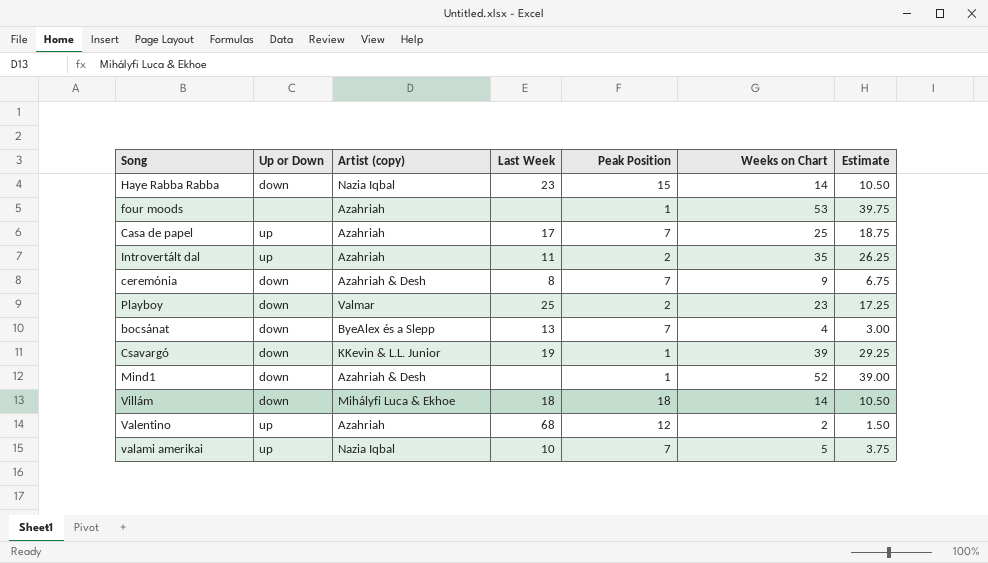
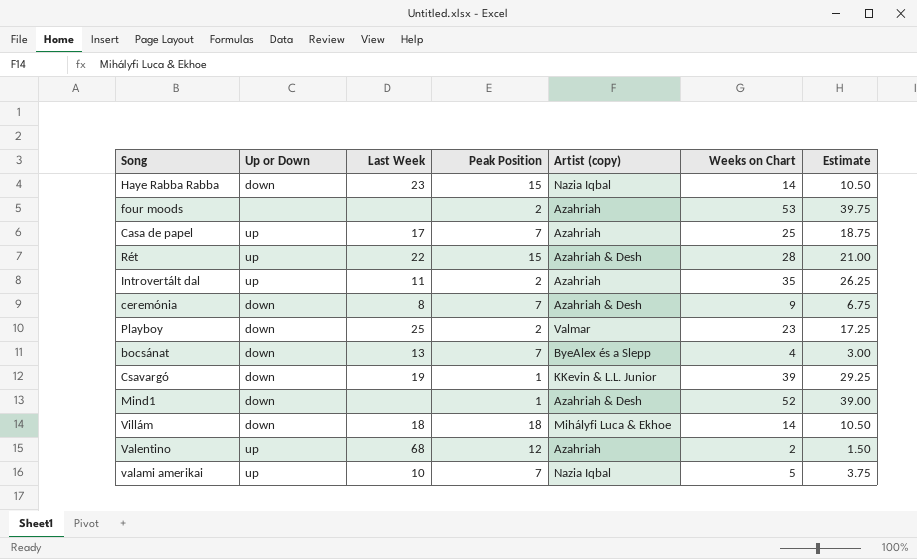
column Artist (copy) | position: 3 -> 5
four moods | Peak Position: 1 -> 2
row Rét: none -> up | 22 | 15 | Azahriah & Desh | 28 | 21.00

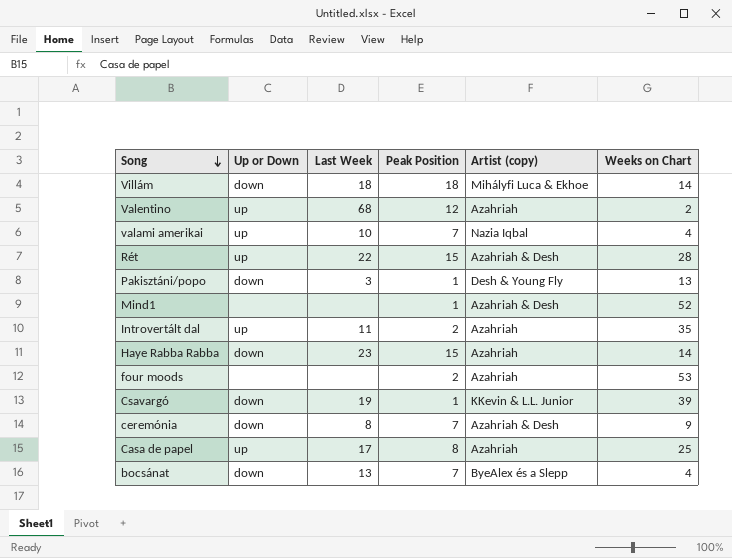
row order: none -> Song descending
column Estimate | formula: [Weeks on Chart] * 0.75 -> none
row Playboy: down | 25 | 2 | Valmar | 23 | 17.25 -> none
valami amerikai | Weeks on Chart: 5 -> 4
row Pakisztáni/popo: none -> down | 3 | 1 | Desh & Young Fly | 13
Mind1 | Up or Down: down -> none
Haye Rabba Rabba | Artist (copy): Nazia Iqbal -> Azahriah
Casa de papel | Peak Position: 7 -> 8

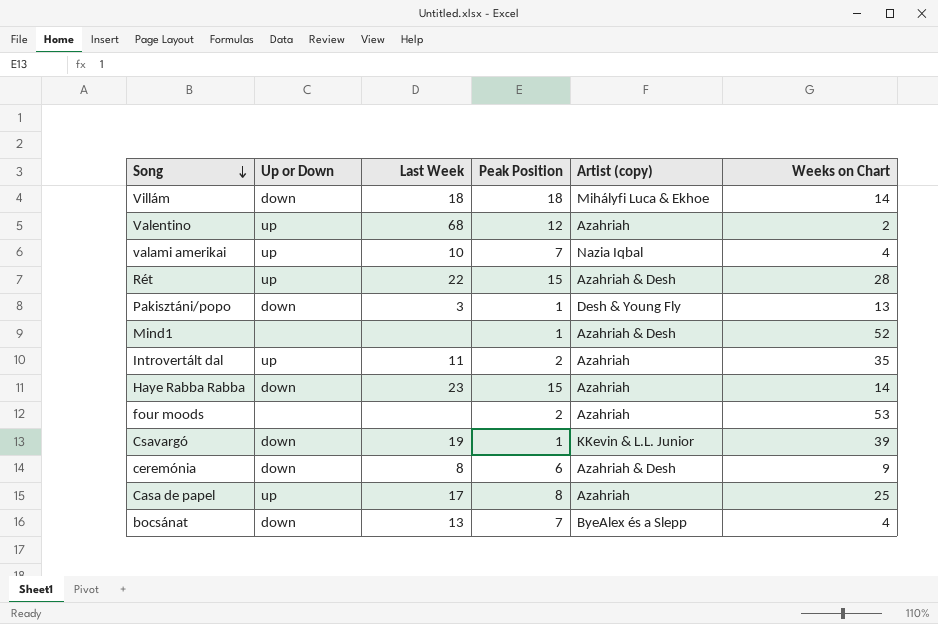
ceremónia | Peak Position: 7 -> 6

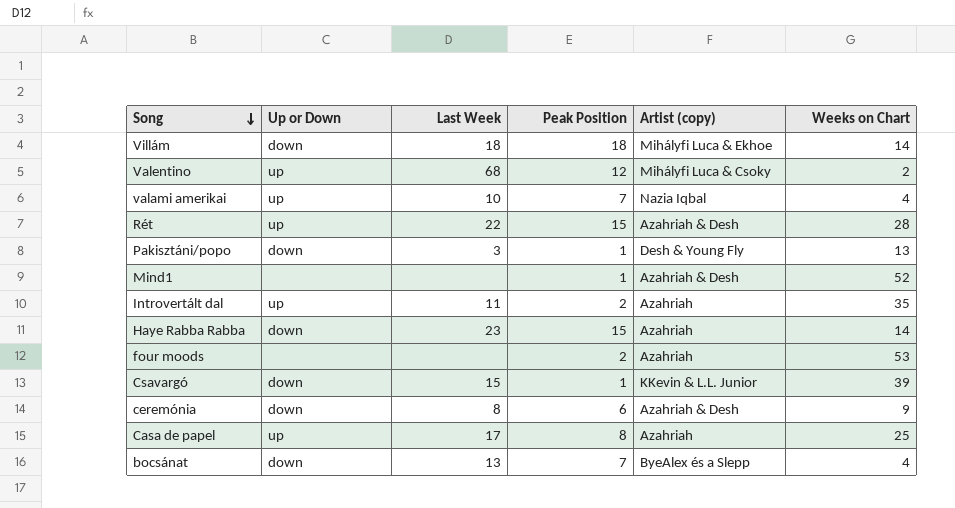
Valentino | Artist (copy): Azahriah -> Mihályfi Luca & Csoky
Csavargó | Last Week: 19 -> 15

